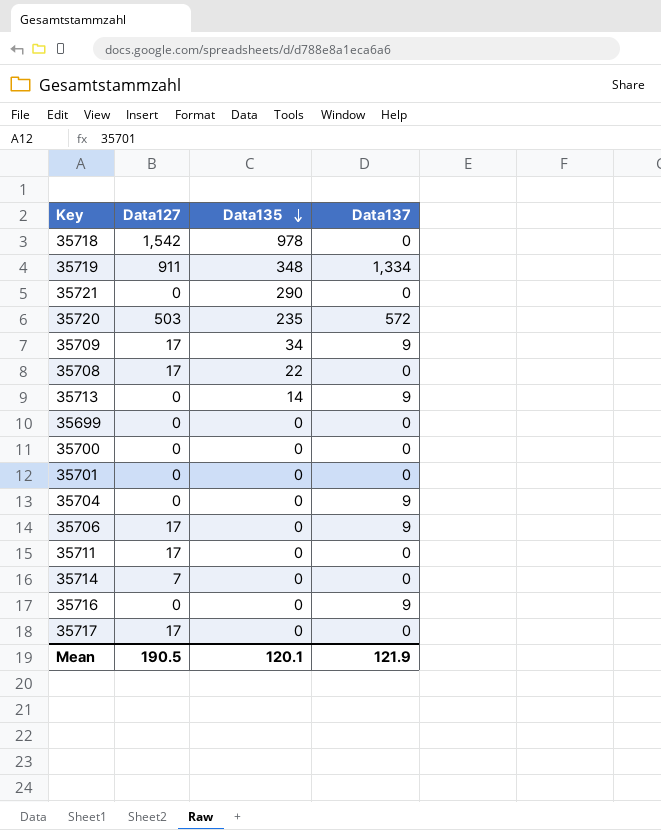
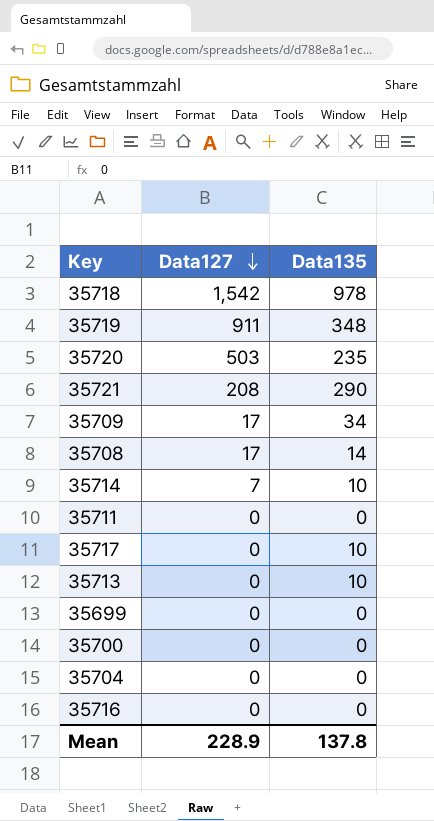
row order: Data135 descending -> Data127 descending
column Data137 | position: 4 -> none
row 35701: 0 | 0 | 0 -> none
row 35706: 17 | 0 | 9 -> none
35721 | Data127: 0 -> 208
35708 | Data135: 22 -> 14
35714 | Data135: 0 -> 10
35711 | Data127: 17 -> 0
35717 | Data127: 17 -> 0
35717 | Data135: 0 -> 10
35713 | Data135: 14 -> 10
Mean | Data127: 190.5 -> 228.9
Mean | Data135: 120.1 -> 137.8

